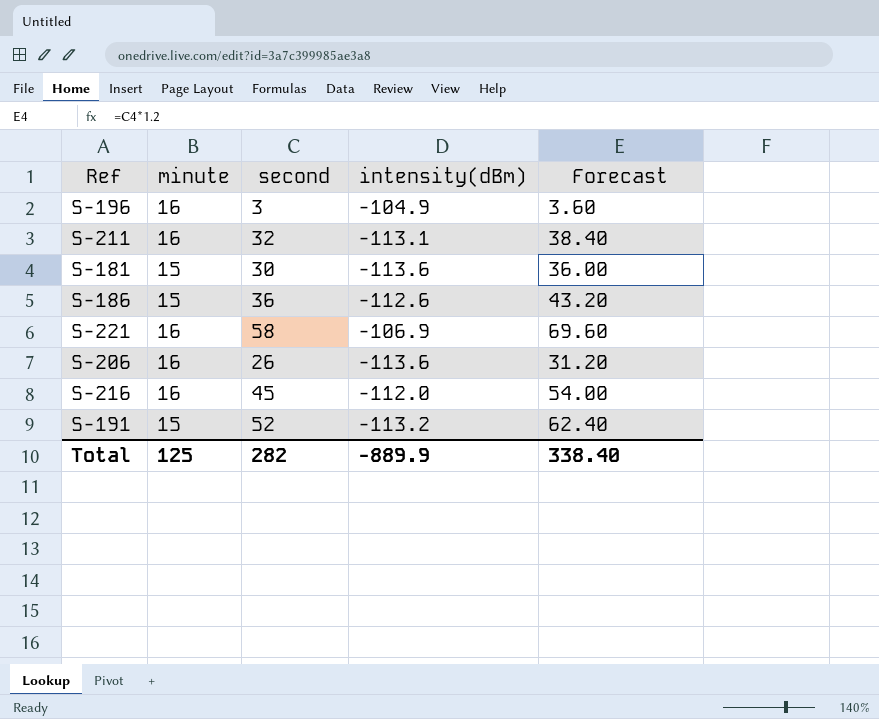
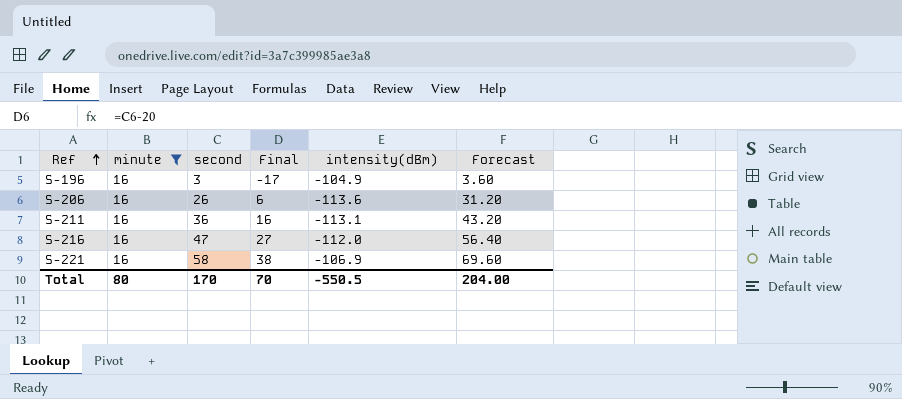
filter: none -> minute = 16
row order: none -> Ref ascending
column Final | formula: none -> [second] - 20
S-211 | second: 32 -> 36
S-211 | Forecast: 38.40 -> 43.20
S-216 | second: 45 -> 47
S-216 | Forecast: 54.00 -> 56.40
Total | minute: 125 -> 80
Total | second: 282 -> 170
Total | intensity(dBm): -889.9 -> -550.5
Total | Forecast: 338.40 -> 204.00

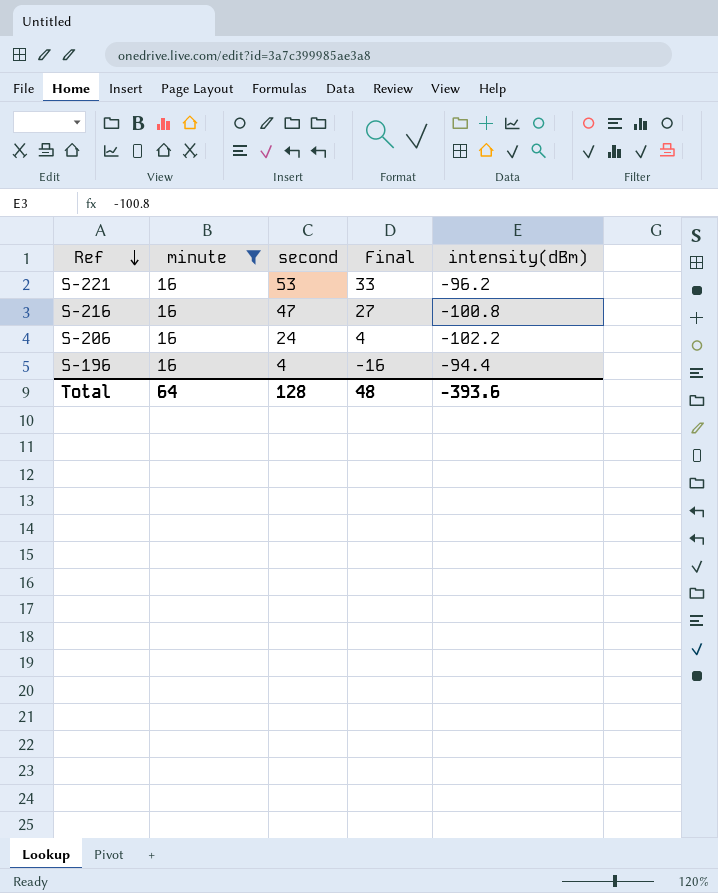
row order: Ref ascending -> Ref descending
column Forecast | formula: [second] * 1.2 -> none
row S-211: 16 | 36 | 16 | -113.1 | 43.20 -> none
S-221 | second: 58 -> 53
S-221 | Final: 38 -> 33
S-221 | intensity(dBm): -106.9 -> -96.2
S-216 | intensity(dBm): -112.0 -> -100.8
S-206 | second: 26 -> 24
S-206 | Final: 6 -> 4
S-206 | intensity(dBm): -113.6 -> -102.2
S-196 | second: 3 -> 4
S-196 | Final: -17 -> -16
S-196 | intensity(dBm): -104.9 -> -94.4
Total | minute: 80 -> 64
Total | second: 170 -> 128
Total | Final: 70 -> 48
Total | intensity(dBm): -550.5 -> -393.6

